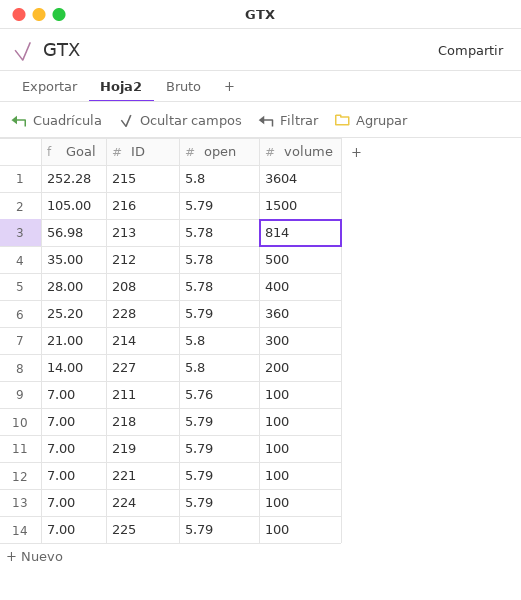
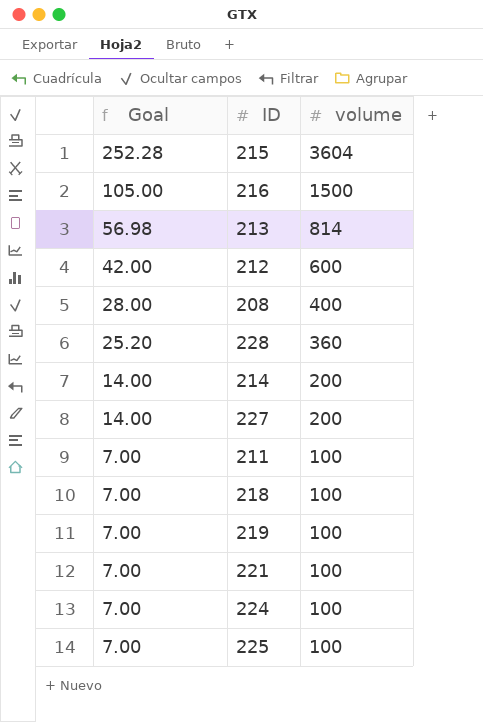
column open | position: 3 -> none
212 | Goal: 35.00 -> 42.00
212 | volume: 500 -> 600
214 | Goal: 21.00 -> 14.00
214 | volume: 300 -> 200

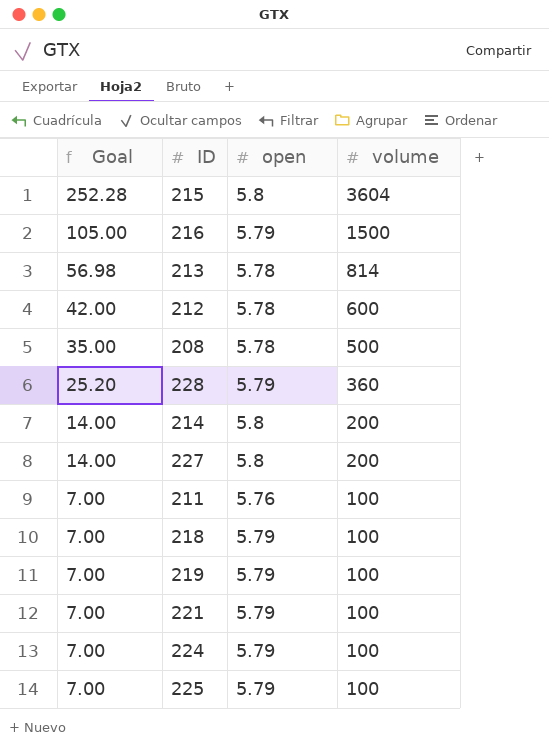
column open | position: none -> 3
208 | Goal: 28.00 -> 35.00
208 | volume: 400 -> 500

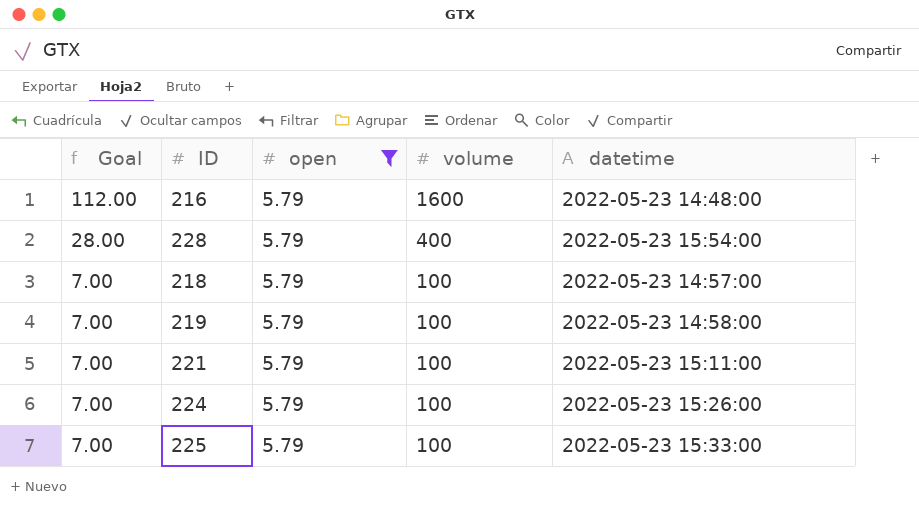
filter: none -> open = 5.79
column datetime | position: none -> 5
216 | Goal: 105.00 -> 112.00
216 | volume: 1500 -> 1600
228 | Goal: 25.20 -> 28.00
228 | volume: 360 -> 400

